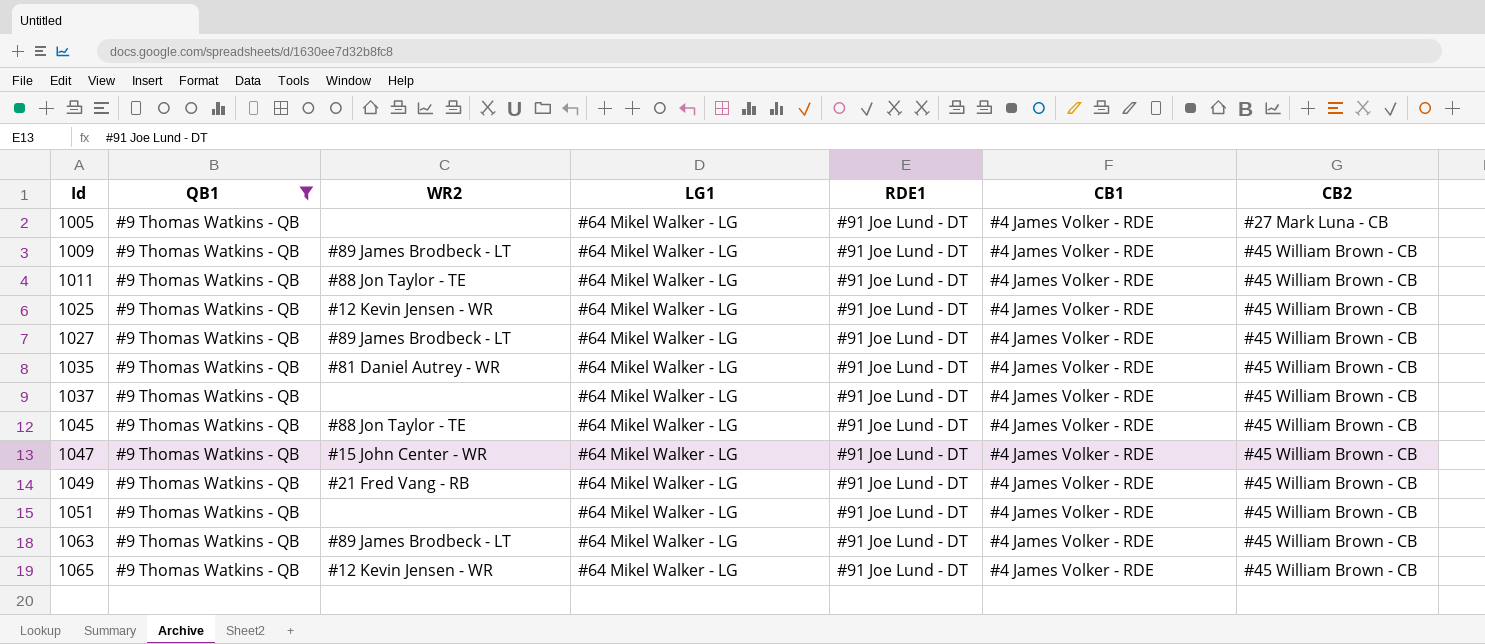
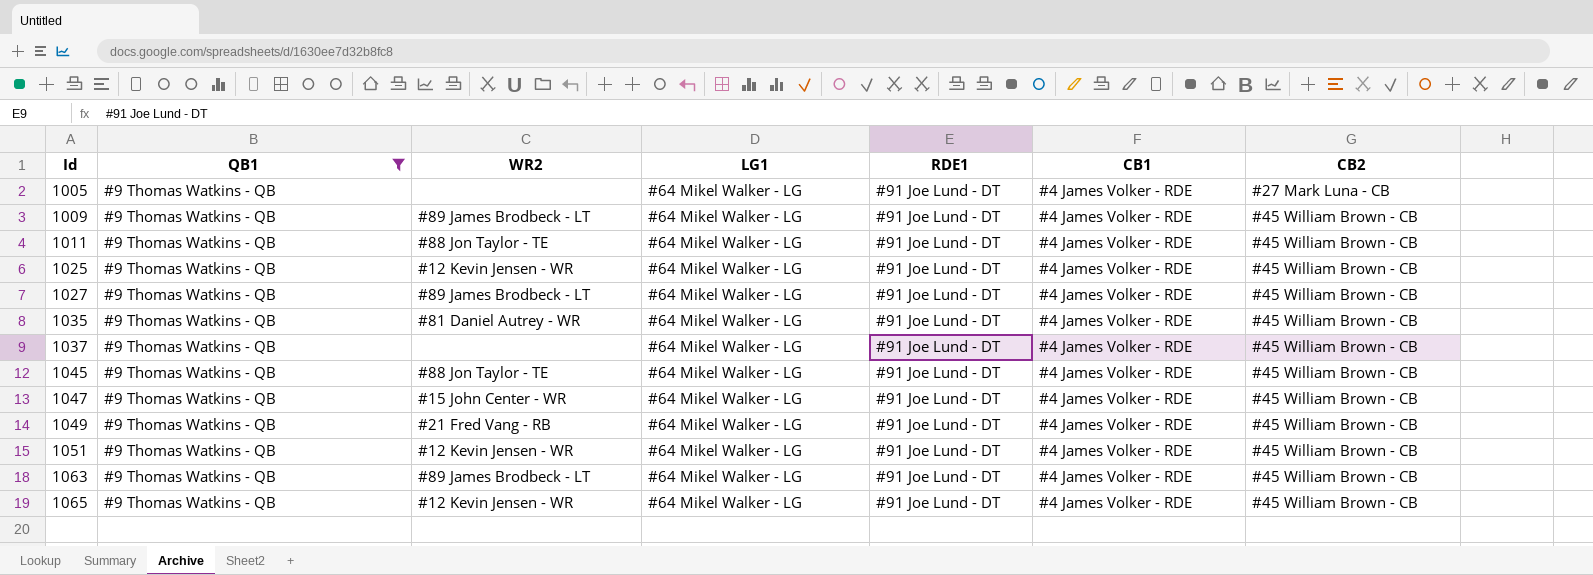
1051 | WR2: none -> #12 Kevin Jensen - WR

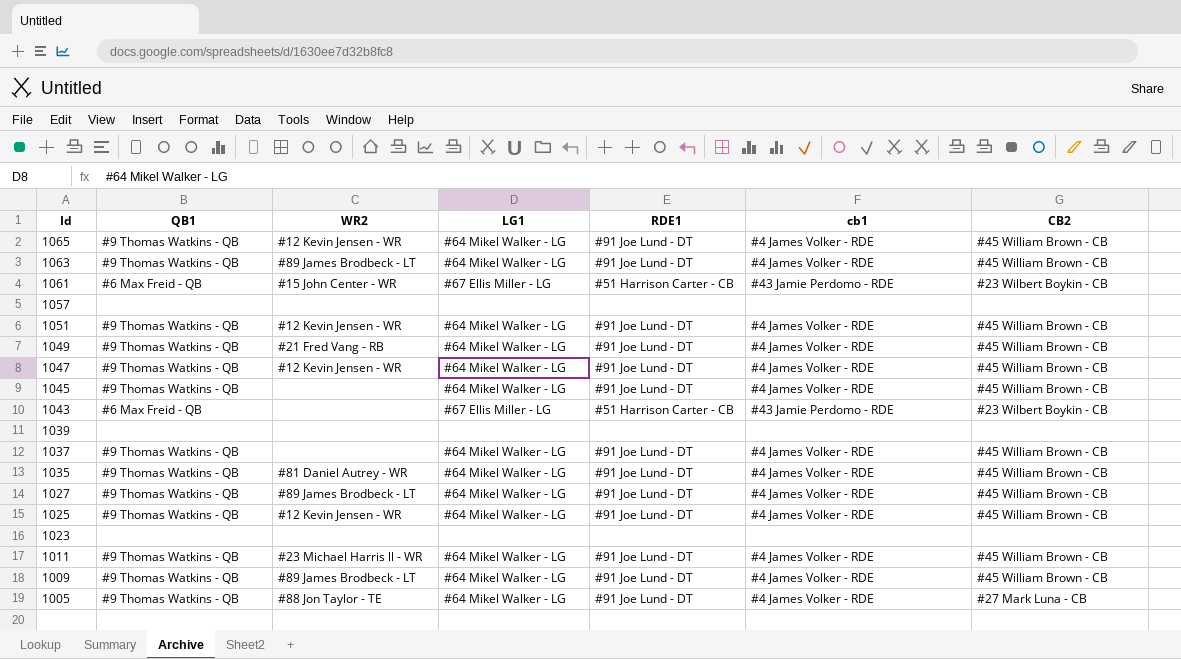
filter: QB1 = #9 Thomas Watkins - QB -> none
row order: Id ascending -> Id descending
column name: CB1 -> cb1
1047 | WR2: #15 John Center - WR -> #12 Kevin Jensen - WR
1045 | WR2: #88 Jon Taylor - TE -> none
1011 | WR2: #88 Jon Taylor - TE -> #23 Michael Harris ll - WR
1005 | WR2: none -> #88 Jon Taylor - TE

